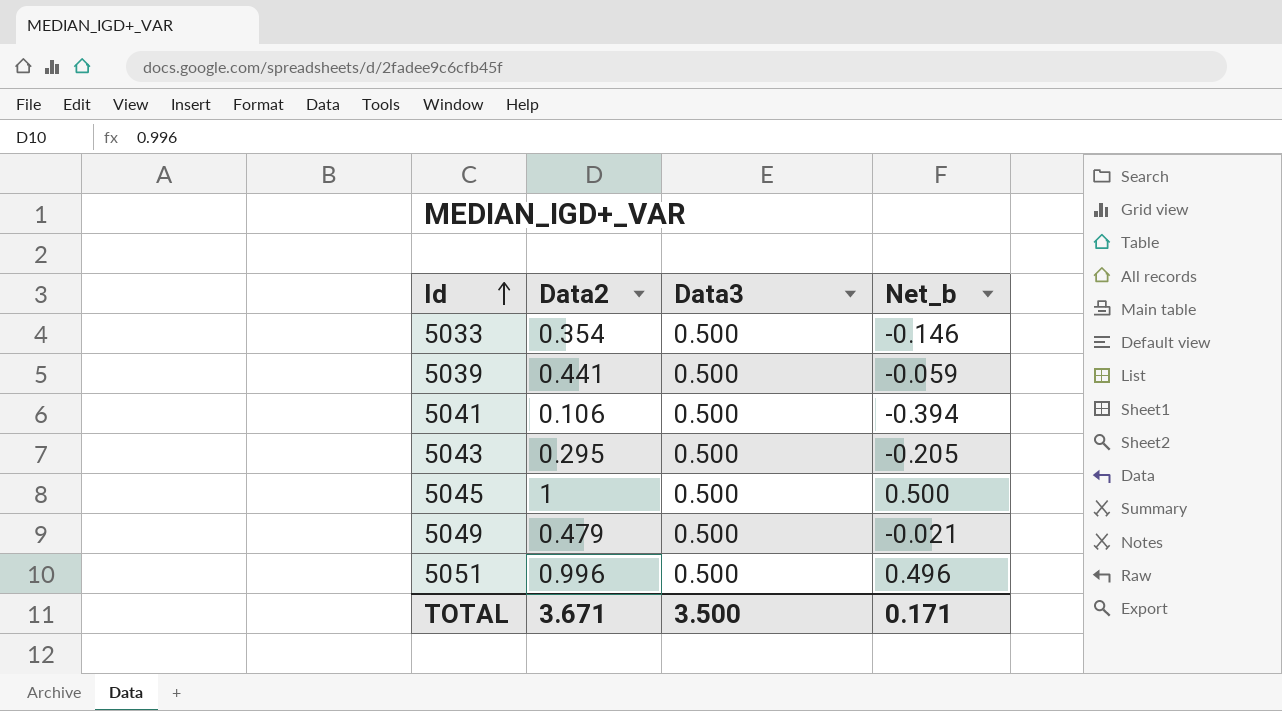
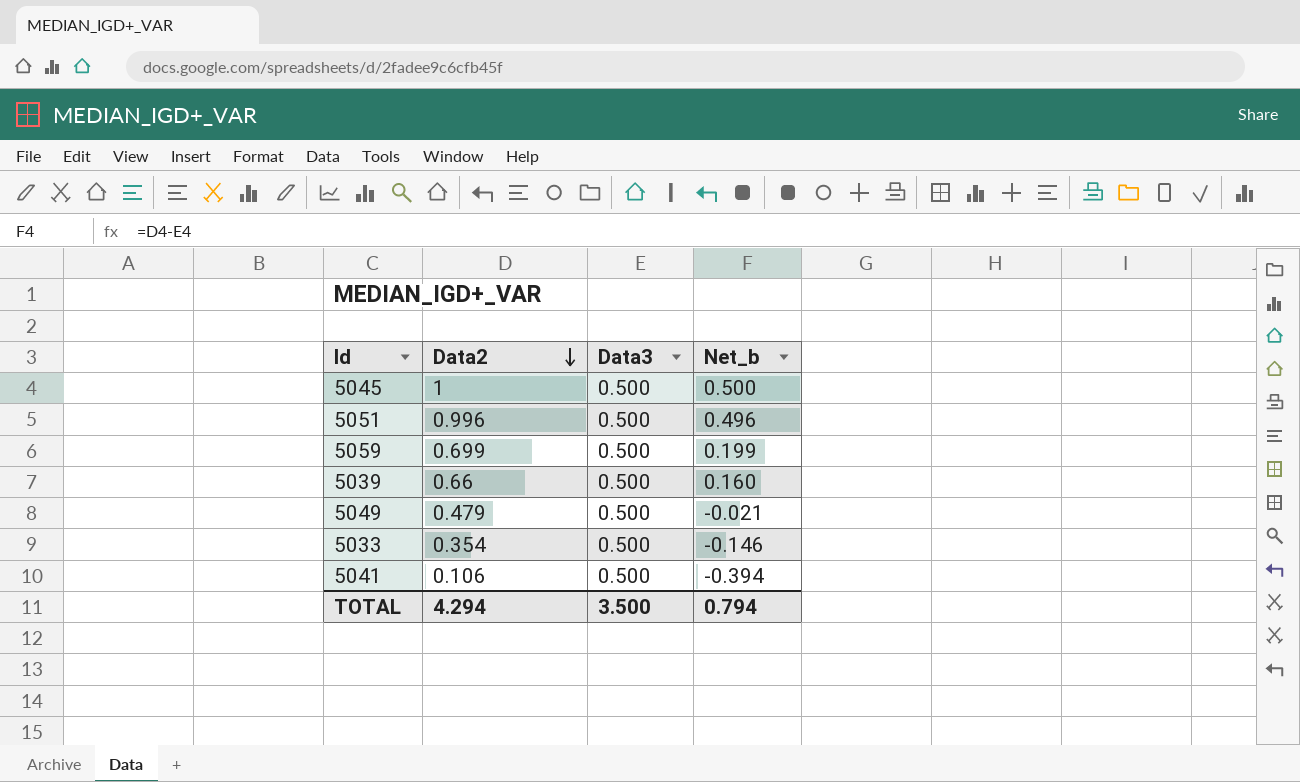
row order: Id ascending -> Data2 descending
row 5043: 0.295 | 0.500 | -0.205 -> none
row 5059: none -> 0.699 | 0.500 | 0.199
5039 | Data2: 0.441 -> 0.66
5039 | Net_b: -0.059 -> 0.160
TOTAL | Data2: 3.671 -> 4.294
TOTAL | Net_b: 0.171 -> 0.794

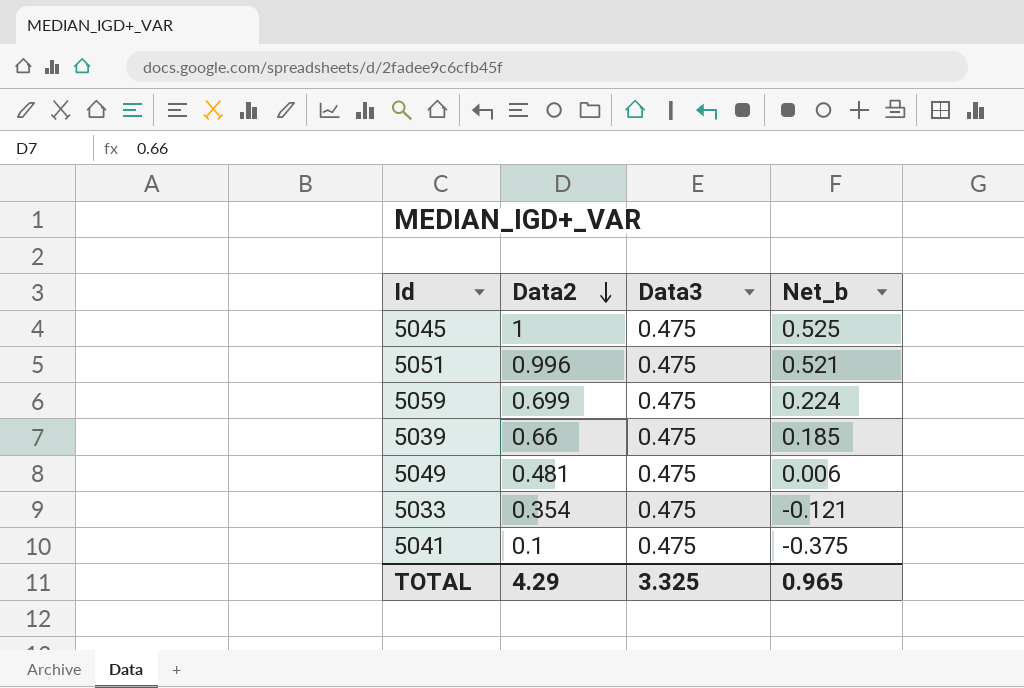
5045 | Data3: 0.500 -> 0.475
5045 | Net_b: 0.500 -> 0.525
5051 | Data3: 0.500 -> 0.475
5051 | Net_b: 0.496 -> 0.521
5059 | Data3: 0.500 -> 0.475
5059 | Net_b: 0.199 -> 0.224
5039 | Data3: 0.500 -> 0.475
5039 | Net_b: 0.160 -> 0.185
5049 | Data2: 0.479 -> 0.481
5049 | Data3: 0.500 -> 0.475
5049 | Net_b: -0.021 -> 0.006
5033 | Data3: 0.500 -> 0.475
5033 | Net_b: -0.146 -> -0.121
5041 | Data2: 0.106 -> 0.1
5041 | Data3: 0.500 -> 0.475
5041 | Net_b: -0.394 -> -0.375
TOTAL | Data2: 4.294 -> 4.29
TOTAL | Data3: 3.500 -> 3.325
TOTAL | Net_b: 0.794 -> 0.965

